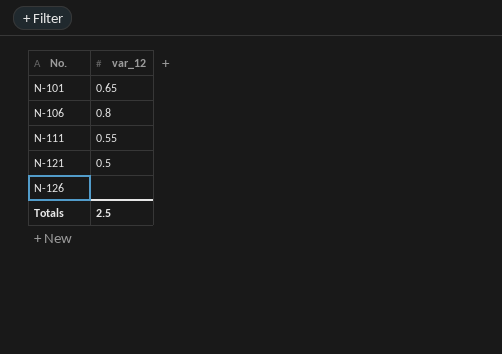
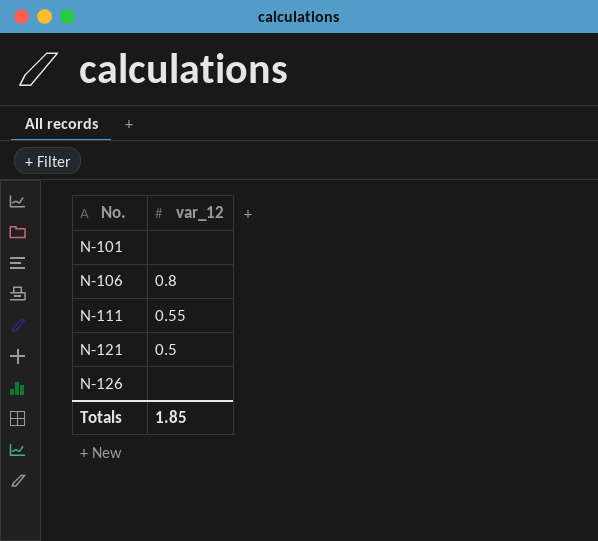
N-101 | var_12: 0.65 -> none
Totals | var_12: 2.5 -> 1.85

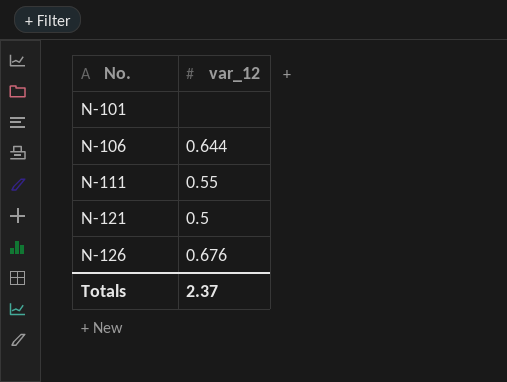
N-106 | var_12: 0.8 -> 0.644
N-126 | var_12: none -> 0.676
Totals | var_12: 1.85 -> 2.37

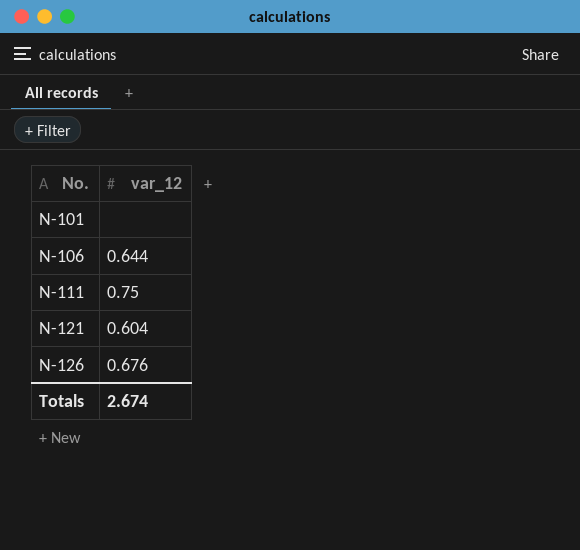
N-111 | var_12: 0.55 -> 0.75
N-121 | var_12: 0.5 -> 0.604
Totals | var_12: 2.37 -> 2.674

